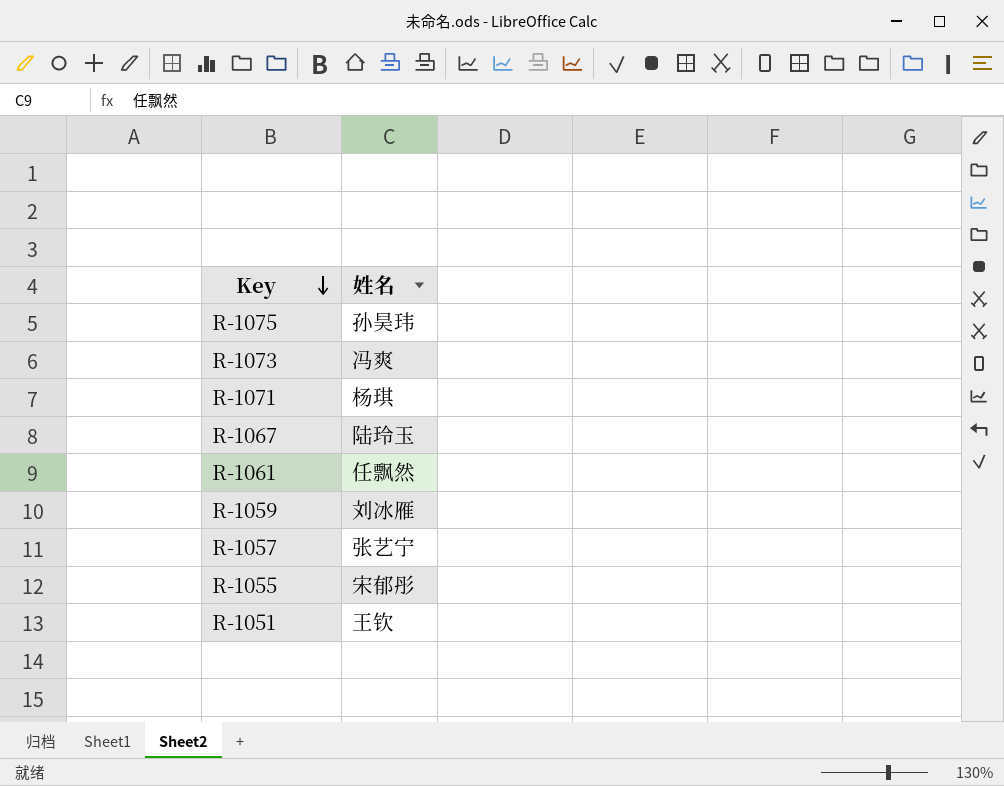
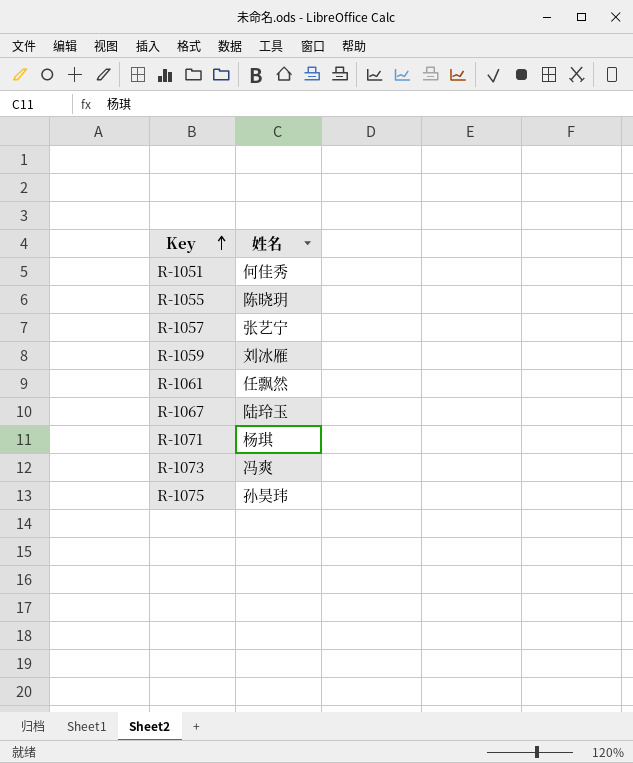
row order: Key descending -> Key ascending
R-1051 | 姓名: 王钦 -> 何佳秀
R-1055 | 姓名: 宋郁彤 -> 陈晓玥

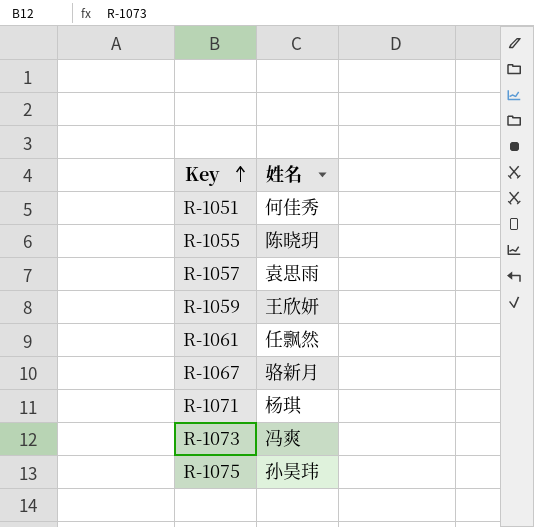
R-1057 | 姓名: 张艺宁 -> 袁思雨
R-1059 | 姓名: 刘冰雁 -> 王欣妍
R-1067 | 姓名: 陆玲玉 -> 骆新月

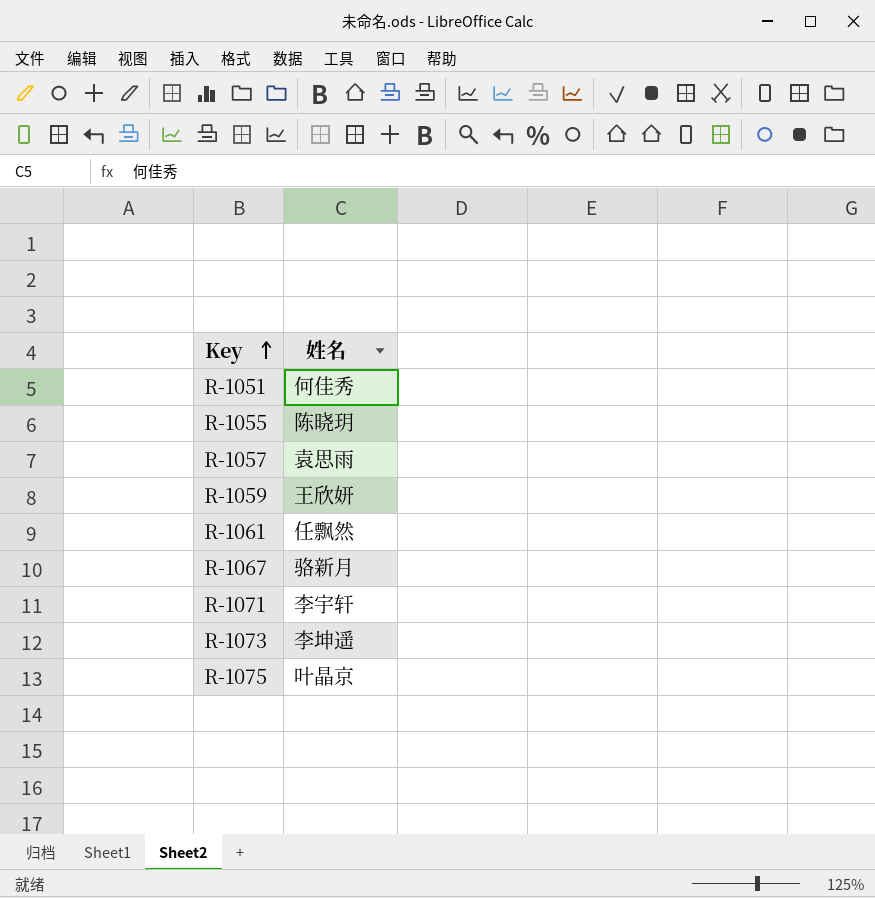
R-1071 | 姓名: 杨琪 -> 李宇轩
R-1073 | 姓名: 冯爽 -> 李坤遥
R-1075 | 姓名: 孙昊玮 -> 叶晶京

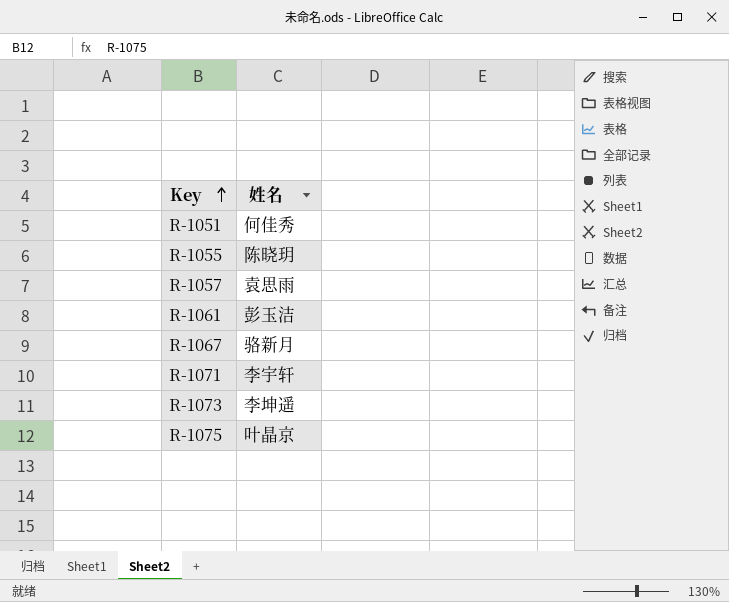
row R-1059: 王欣妍 -> none
R-1061 | 姓名: 任飘然 -> 彭玉洁

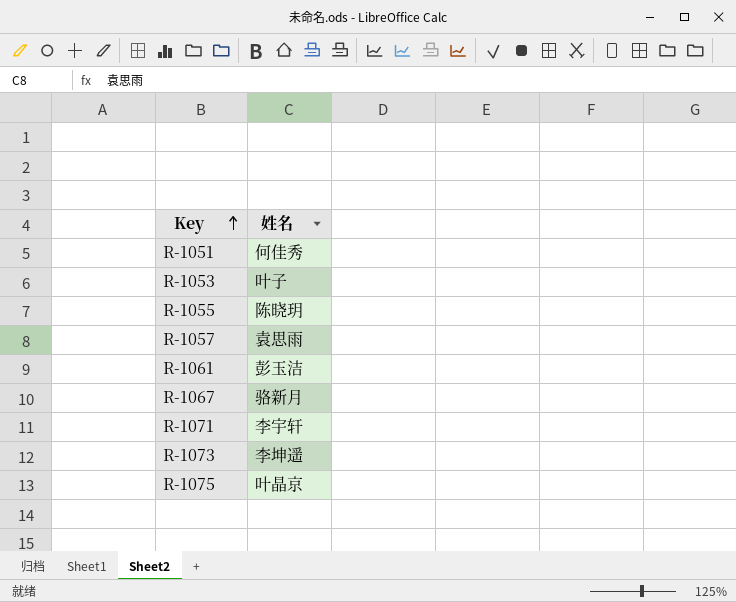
row R-1053: none -> 叶子

